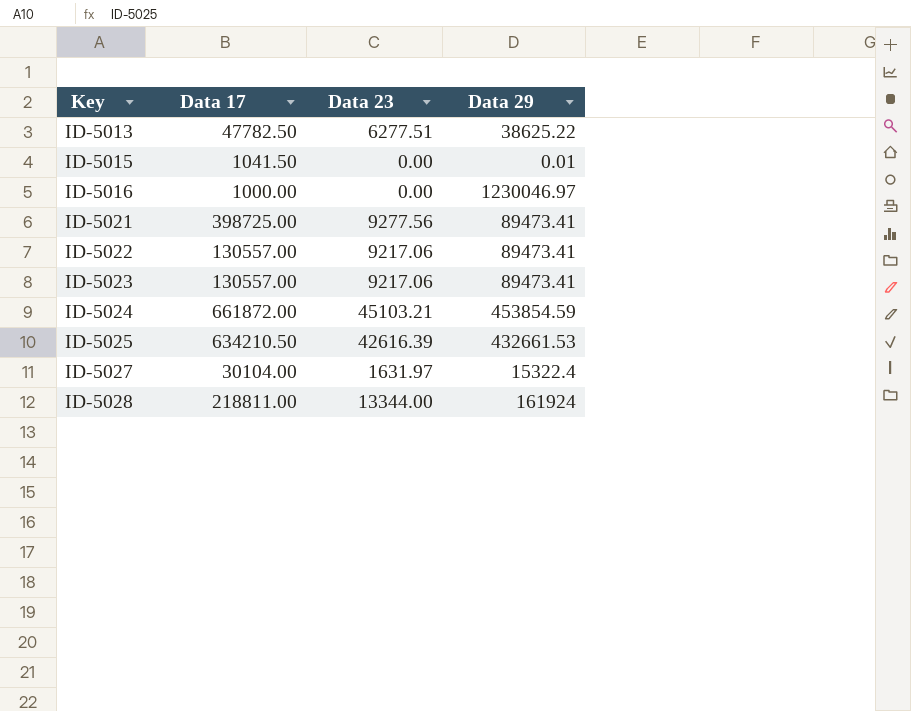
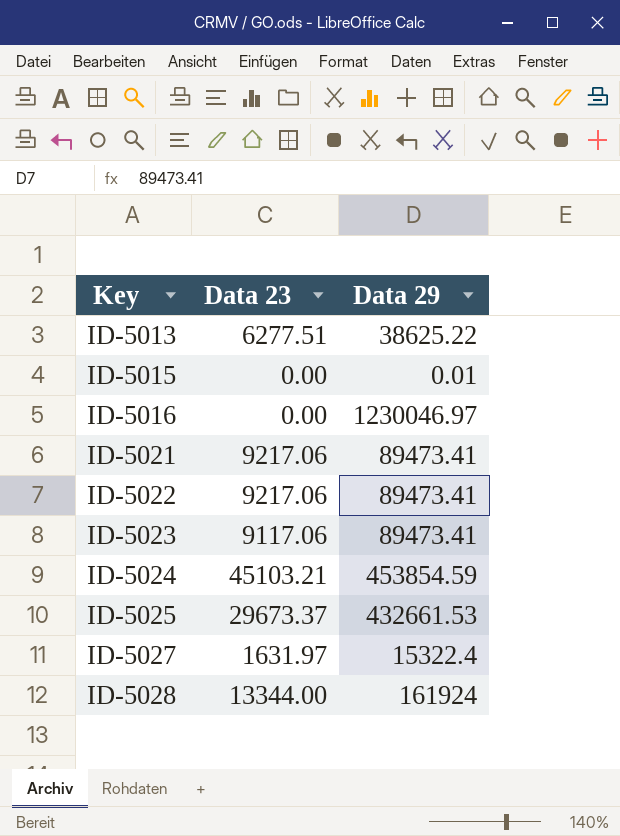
column Data 17 | position: 2 -> none
ID-5021 | Data 23: 9277.56 -> 9217.06
ID-5023 | Data 23: 9217.06 -> 9117.06
ID-5025 | Data 23: 42616.39 -> 29673.37

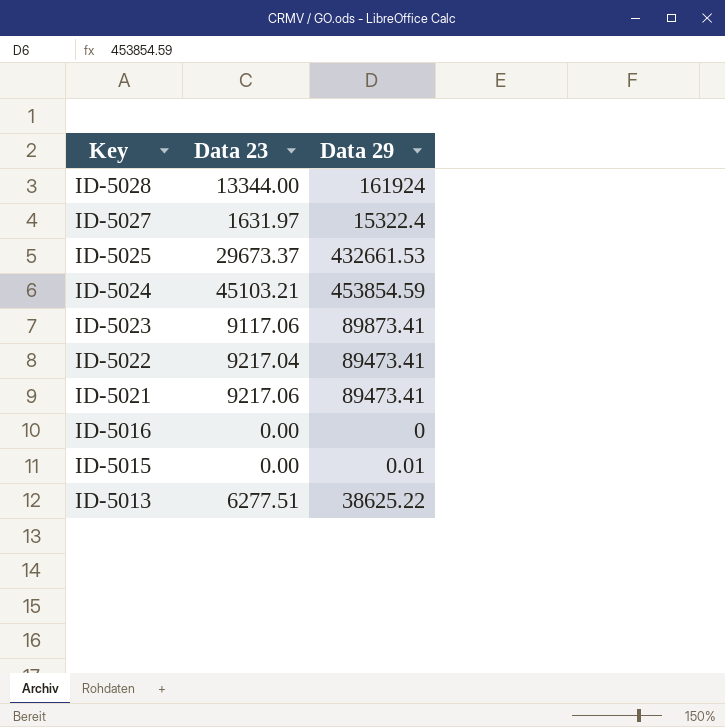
row order: Key ascending -> Key descending
ID-5023 | Data 29: 89473.41 -> 89873.41
ID-5022 | Data 23: 9217.06 -> 9217.04
ID-5016 | Data 29: 1230046.97 -> 0

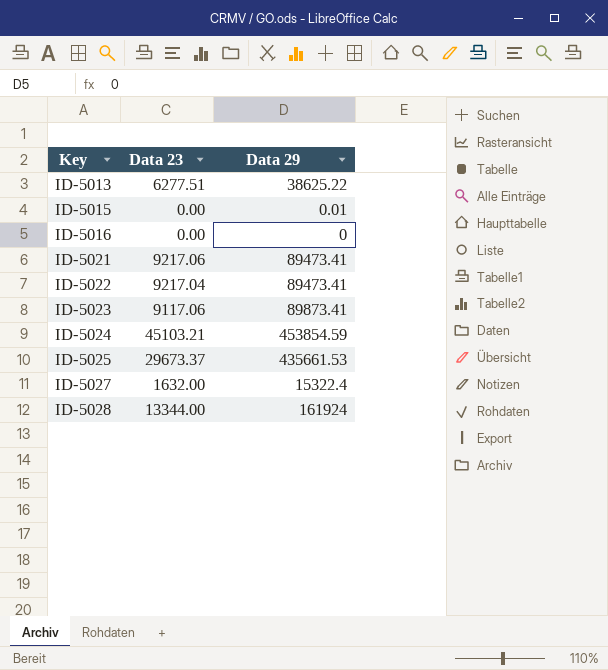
row order: Key descending -> Key ascending
ID-5025 | Data 29: 432661.53 -> 435661.53
ID-5027 | Data 23: 1631.97 -> 1632.00

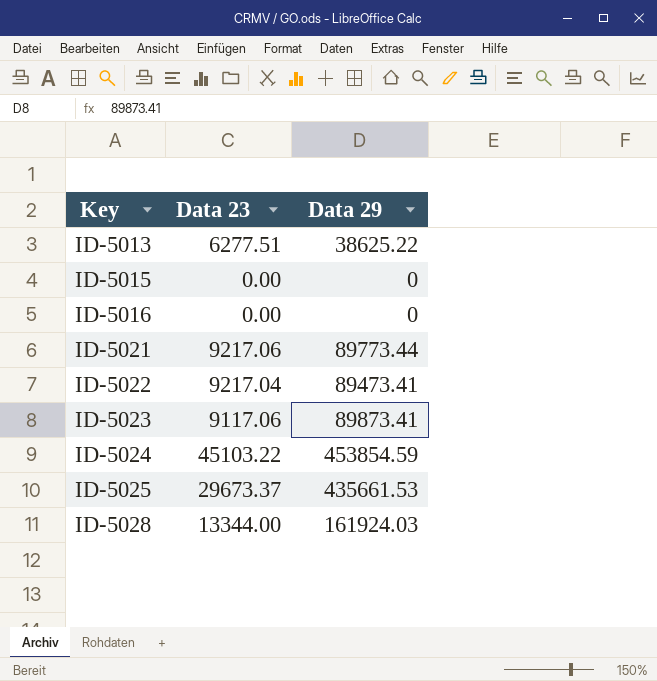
row ID-5027: 1632.00 | 15322.4 -> none
ID-5015 | Data 29: 0.01 -> 0
ID-5021 | Data 29: 89473.41 -> 89773.44
ID-5024 | Data 23: 45103.21 -> 45103.22
ID-5028 | Data 29: 161924 -> 161924.03

